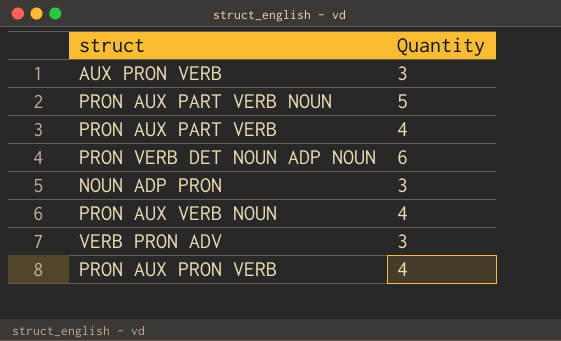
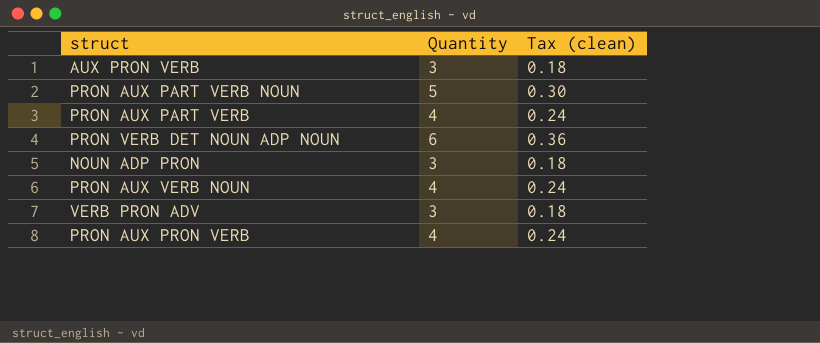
column Tax (clean) | formula: none -> [Quantity] * 0.06

